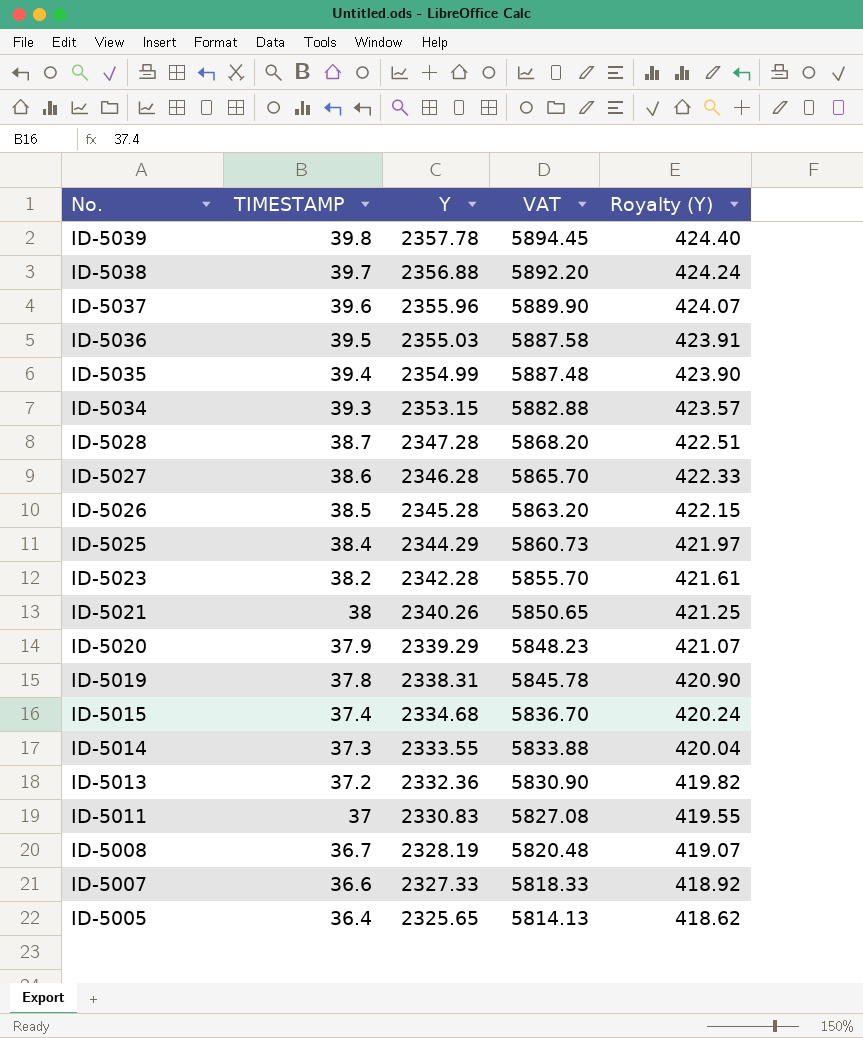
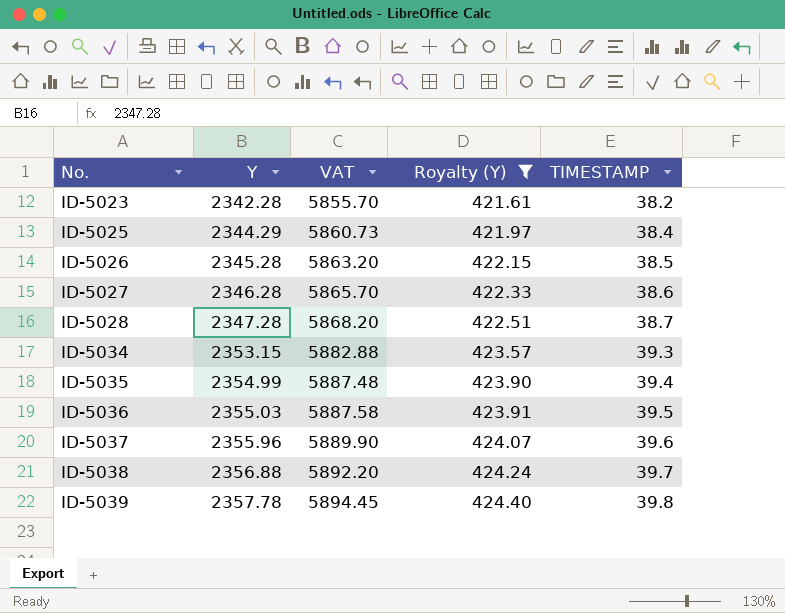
filter: none -> Royalty (Y) >= 421.61
row order: No. descending -> No. ascending
column TIMESTAMP | position: 2 -> 5

